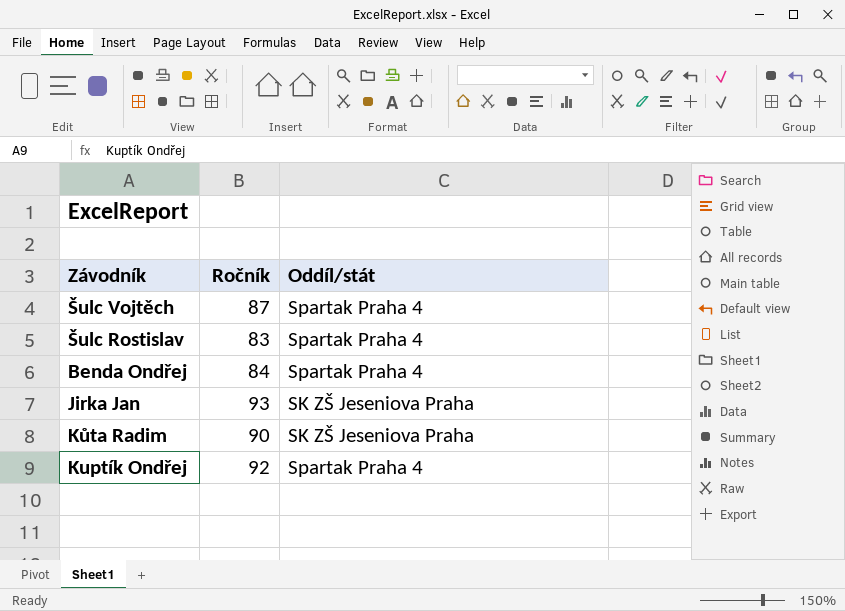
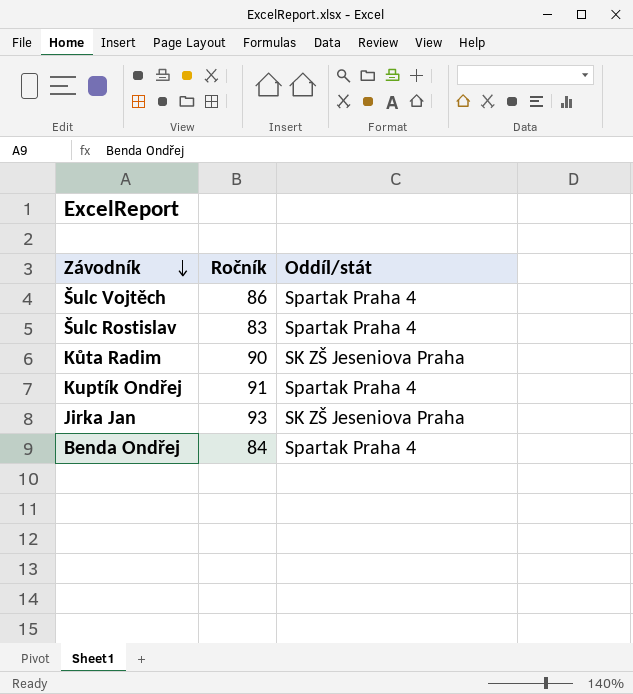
row order: none -> Závodník descending
Šulc Vojtěch | Ročník: 87 -> 86
Kuptík Ondřej | Ročník: 92 -> 91

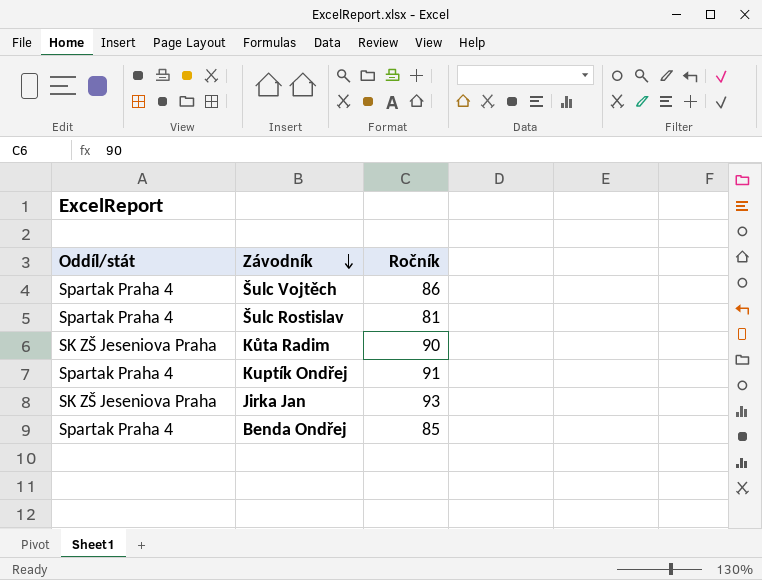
column Oddíl/stát | position: 3 -> 1
Šulc Rostislav | Ročník: 83 -> 81
Benda Ondřej | Ročník: 84 -> 85

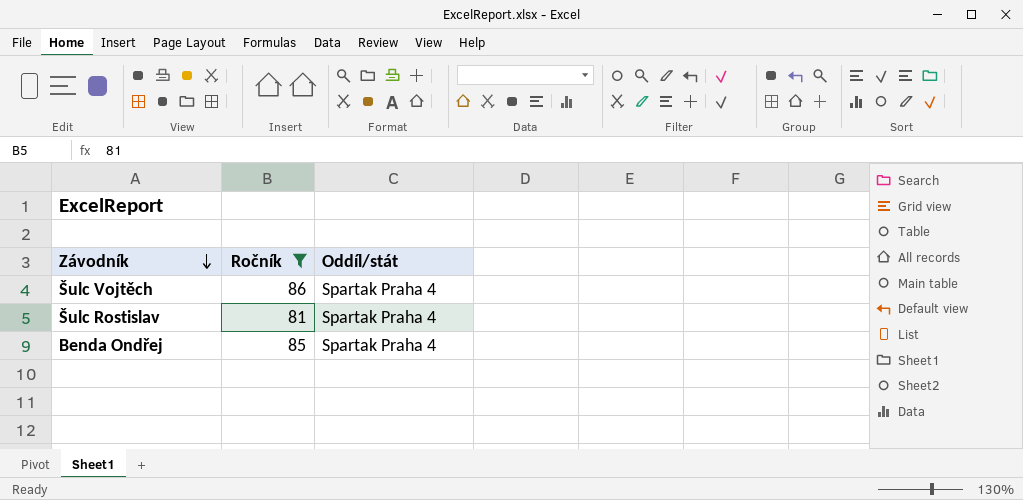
filter: none -> Ročník <= 86
column Oddíl/stát | position: 1 -> 3

